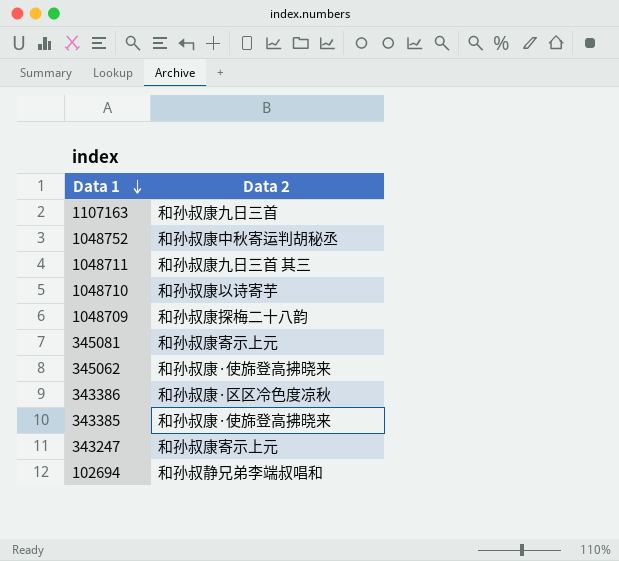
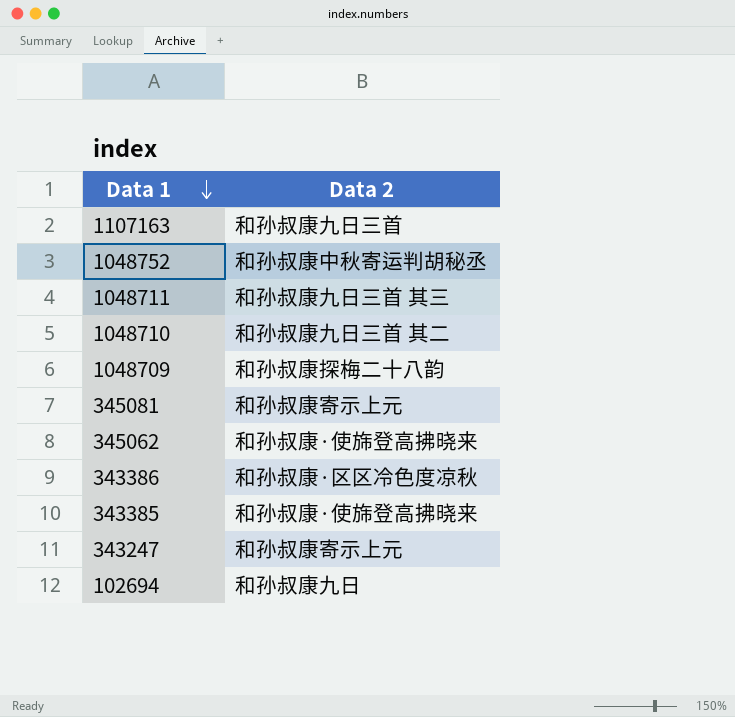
1048710 | Data 2: 和孙叔康以诗寄芋 -> 和孙叔康九日三首 其二
102694 | Data 2: 和孙叔静兄弟李端叔唱和 -> 和孙叔康九日

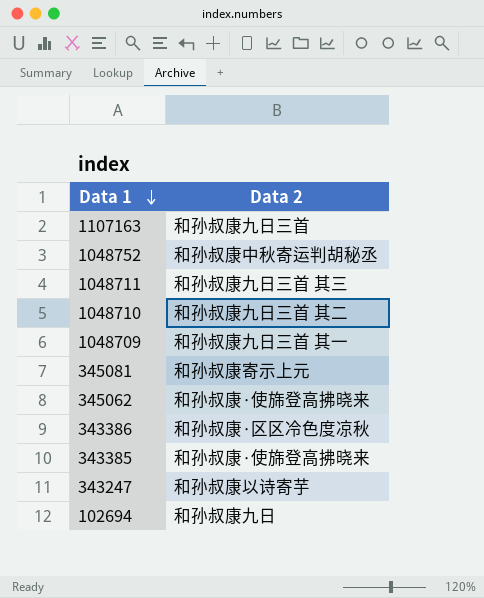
1048709 | Data 2: 和孙叔康探梅二十八韵 -> 和孙叔康九日三首 其一
343247 | Data 2: 和孙叔康寄示上元 -> 和孙叔康以诗寄芋

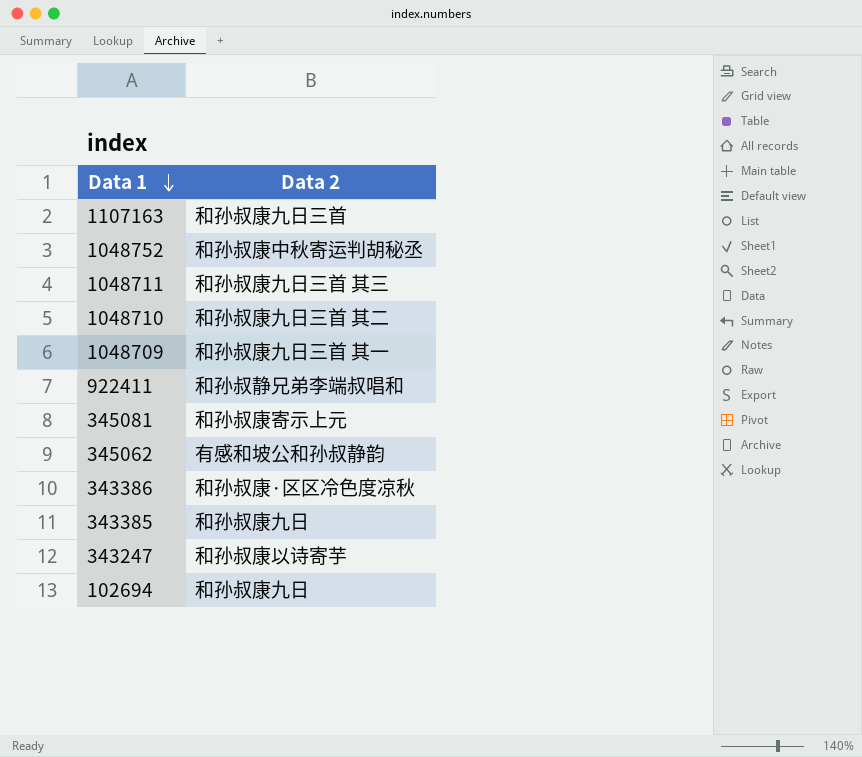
row 922411: none -> 和孙叔静兄弟李端叔唱和
345062 | Data 2: 和孙叔康·使旆登高拂晓来 -> 有感和坡公和孙叔静韵
343385 | Data 2: 和孙叔康·使旆登高拂晓来 -> 和孙叔康九日

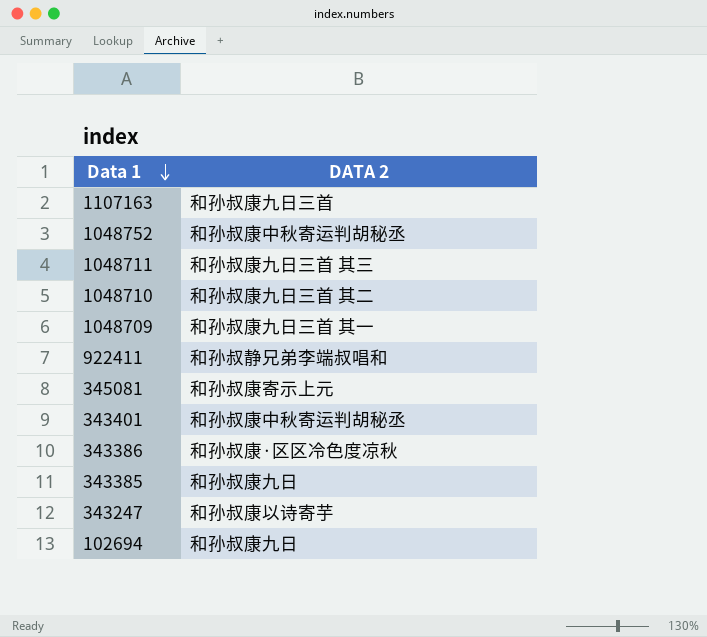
column name: Data 2 -> DATA 2
row 345062: 有感和坡公和孙叔静韵 -> none
row 343401: none -> 和孙叔康中秋寄运判胡秘丞

